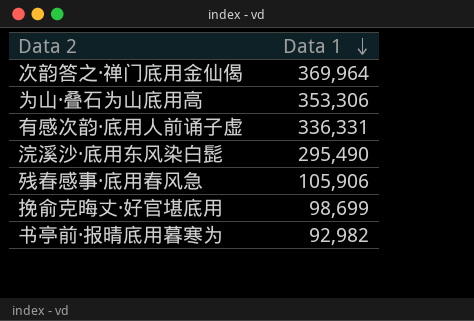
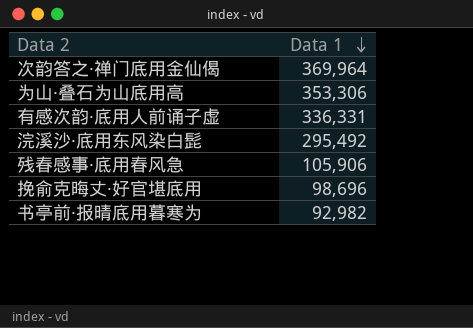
浣溪沙·底用东风染白髭 | Data 1: 295,490 -> 295,492
挽俞克晦丈·好官堪底用 | Data 1: 98,699 -> 98,696

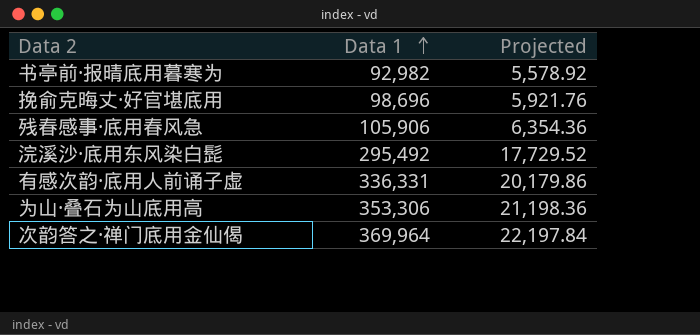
row order: Data 1 descending -> Data 1 ascending
column Projected | formula: none -> [Data 1] * 0.06

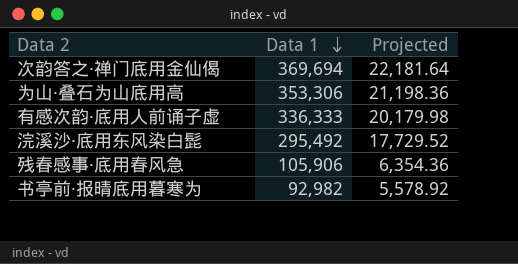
row order: Data 1 ascending -> Data 1 descending
row 挽俞克晦丈·好官堪底用: 98,696 | 5,921.76 -> none
次韵答之·禅门底用金仙偈 | Data 1: 369,964 -> 369,694
次韵答之·禅门底用金仙偈 | Projected: 22,197.84 -> 22,181.64
有感次韵·底用人前诵子虚 | Data 1: 336,331 -> 336,333
有感次韵·底用人前诵子虚 | Projected: 20,179.86 -> 20,179.98

